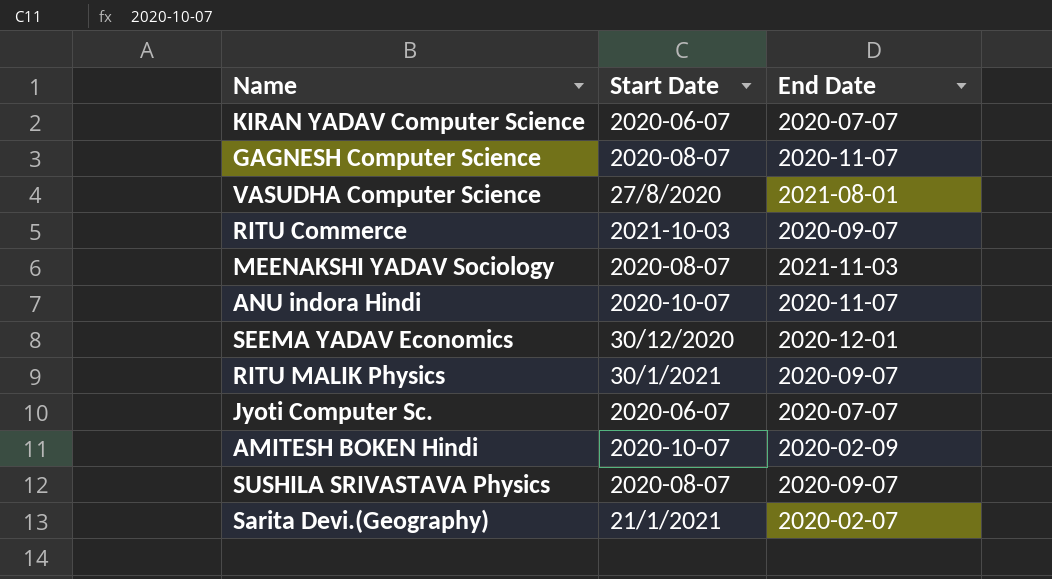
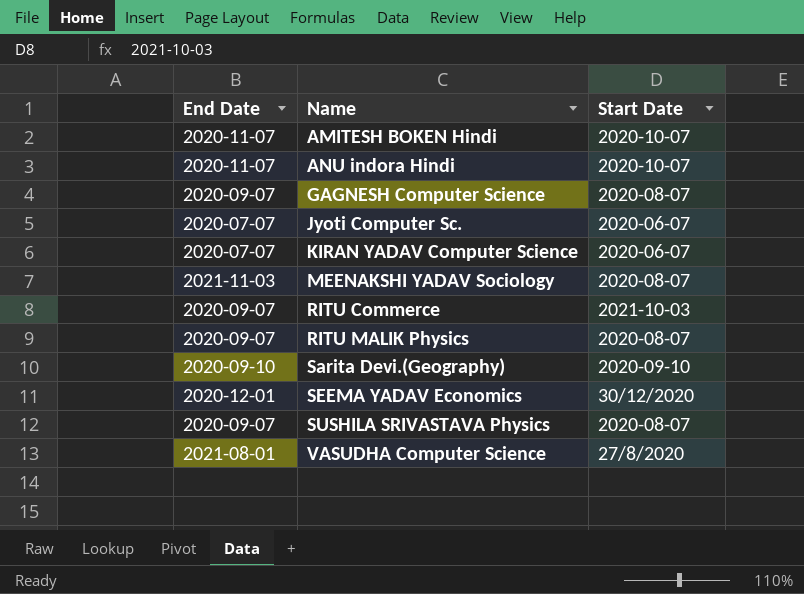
row order: none -> Name ascending
column End Date | position: 3 -> 1
AMITESH BOKEN Hindi | End Date: 2020-02-09 -> 2020-11-07
GAGNESH Computer Science | End Date: 2020-11-07 -> 2020-09-07
RITU MALIK Physics | Start Date: 30/1/2021 -> 2020-08-07
Sarita Devi.(Geography) | End Date: 2020-02-07 -> 2020-09-10
Sarita Devi.(Geography) | Start Date: 21/1/2021 -> 2020-09-10

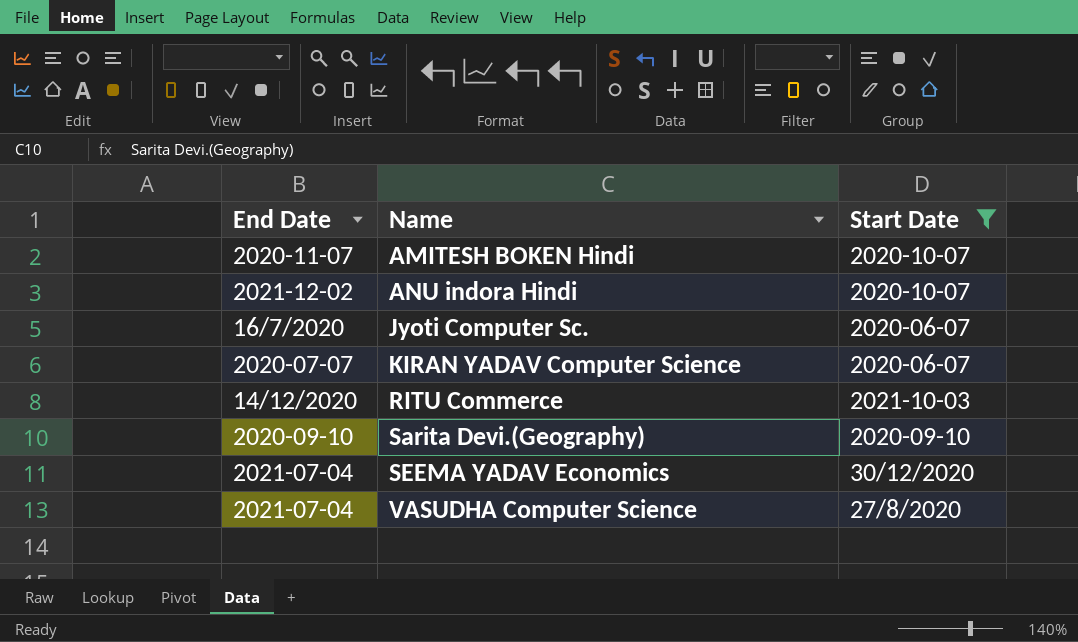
filter: none -> Start Date != 2020-08-07
ANU indora Hindi | End Date: 2020-11-07 -> 2021-12-02
Jyoti Computer Sc. | End Date: 2020-07-07 -> 16/7/2020
RITU Commerce | End Date: 2020-09-07 -> 14/12/2020
SEEMA YADAV Economics | End Date: 2020-12-01 -> 2021-07-04
VASUDHA Computer Science | End Date: 2021-08-01 -> 2021-07-04

